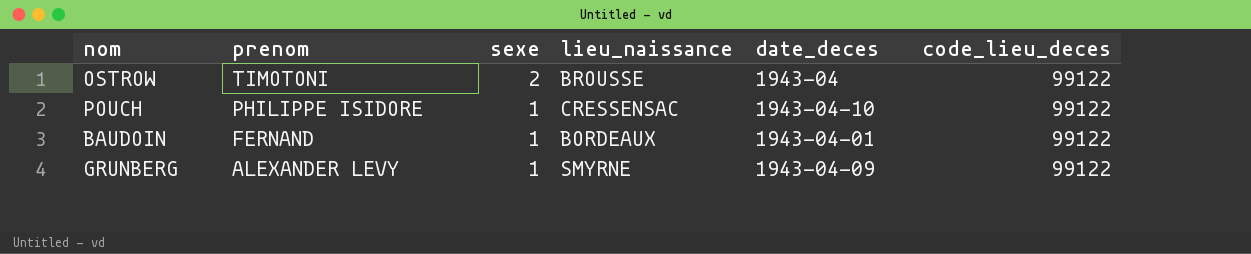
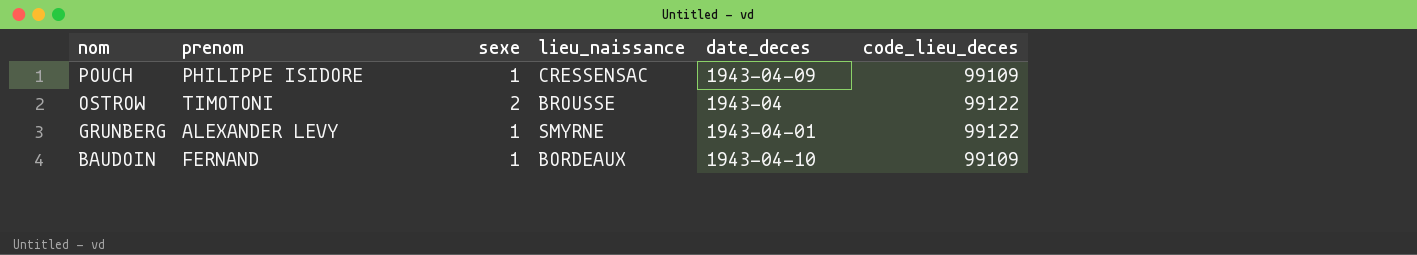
row order: prenom descending -> nom descending
POUCH | date_deces: 1943-04-10 -> 1943-04-09
POUCH | code_lieu_deces: 99122 -> 99109
GRUNBERG | date_deces: 1943-04-09 -> 1943-04-01
BAUDOIN | date_deces: 1943-04-01 -> 1943-04-10
BAUDOIN | code_lieu_deces: 99122 -> 99109

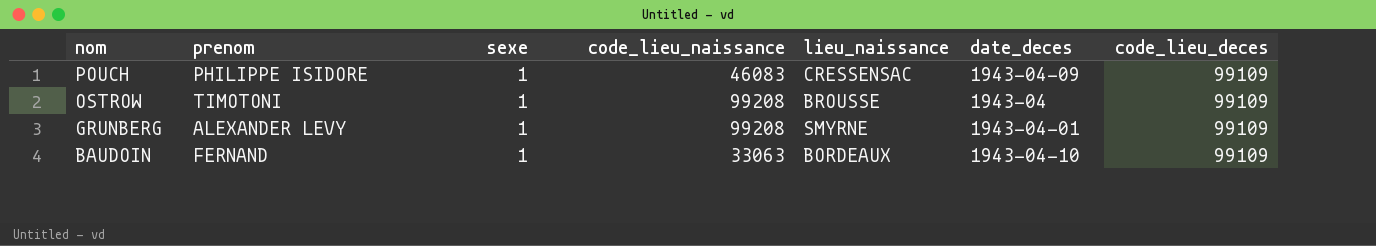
column code_lieu_naissance | position: none -> 4
OSTROW | sexe: 2 -> 1
OSTROW | code_lieu_deces: 99122 -> 99109
GRUNBERG | code_lieu_deces: 99122 -> 99109

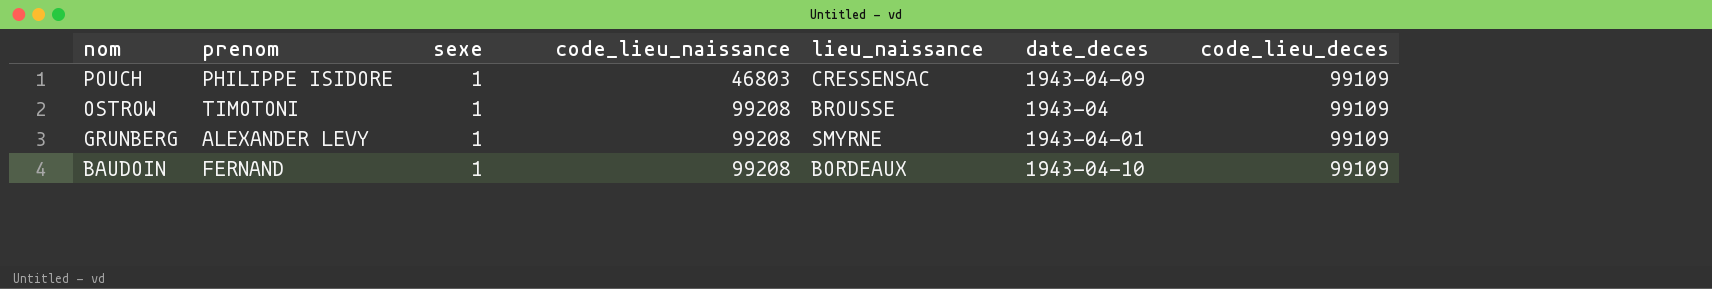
POUCH | code_lieu_naissance: 46083 -> 46803
BAUDOIN | code_lieu_naissance: 33063 -> 99208

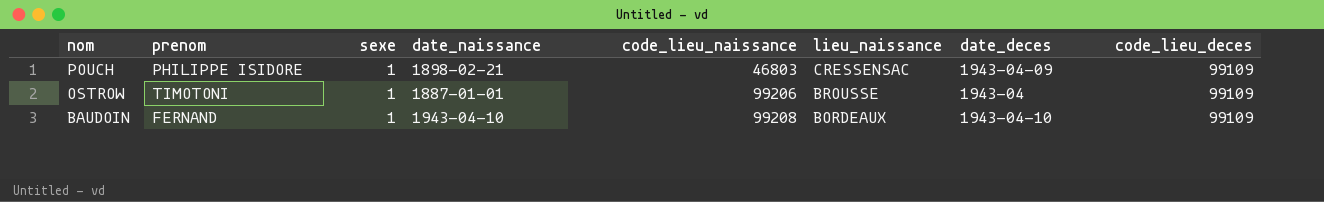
column date_naissance | position: none -> 4
row GRUNBERG: ALEXANDER LEVY | 1 | 99208 | SMYRNE | 1943-04-01 | 99109 -> none
OSTROW | code_lieu_naissance: 99208 -> 99206

